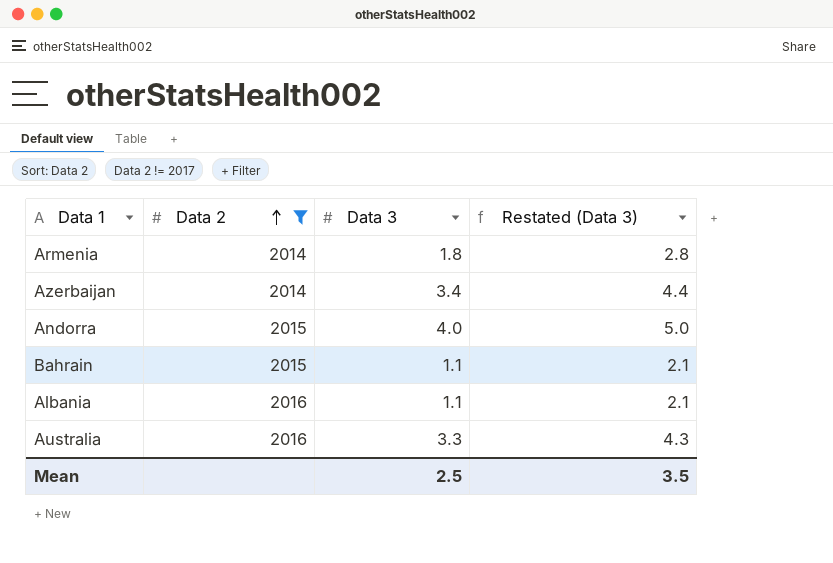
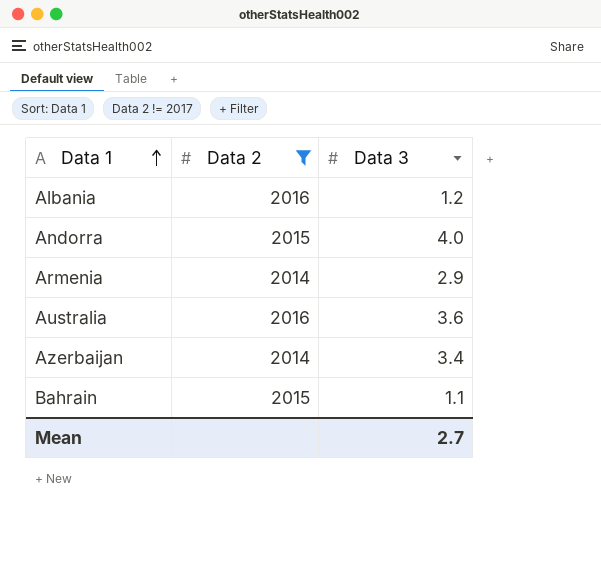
row order: Data 2 ascending -> Data 1 ascending
column Restated (Data 3) | formula: [Data 3] + 1 -> none
Albania | Data 3: 1.1 -> 1.2
Armenia | Data 3: 1.8 -> 2.9
Australia | Data 3: 3.3 -> 3.6
Mean | Data 3: 2.5 -> 2.7

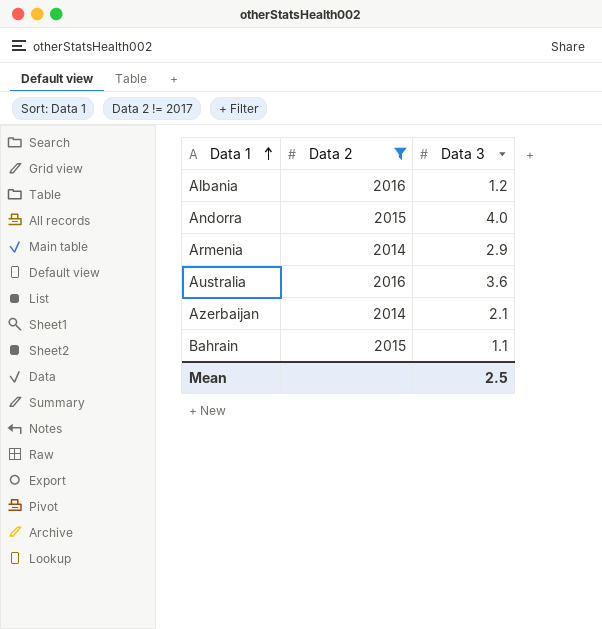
Azerbaijan | Data 3: 3.4 -> 2.1
Mean | Data 3: 2.7 -> 2.5

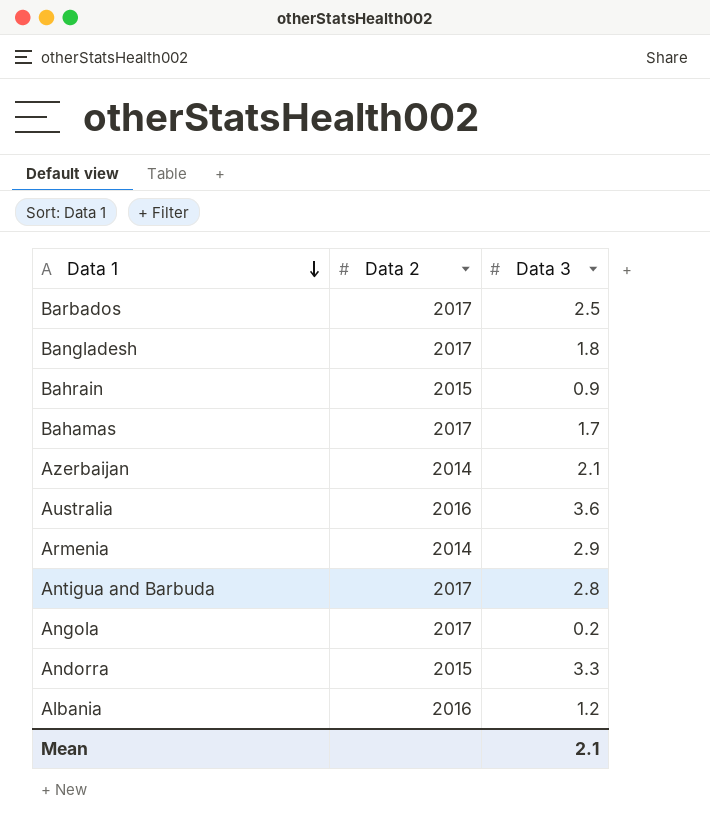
filter: Data 2 != 2017 -> none
row order: Data 1 ascending -> Data 1 descending
Bahrain | Data 3: 1.1 -> 0.9
Andorra | Data 3: 4.0 -> 3.3
Mean | Data 3: 2.5 -> 2.1

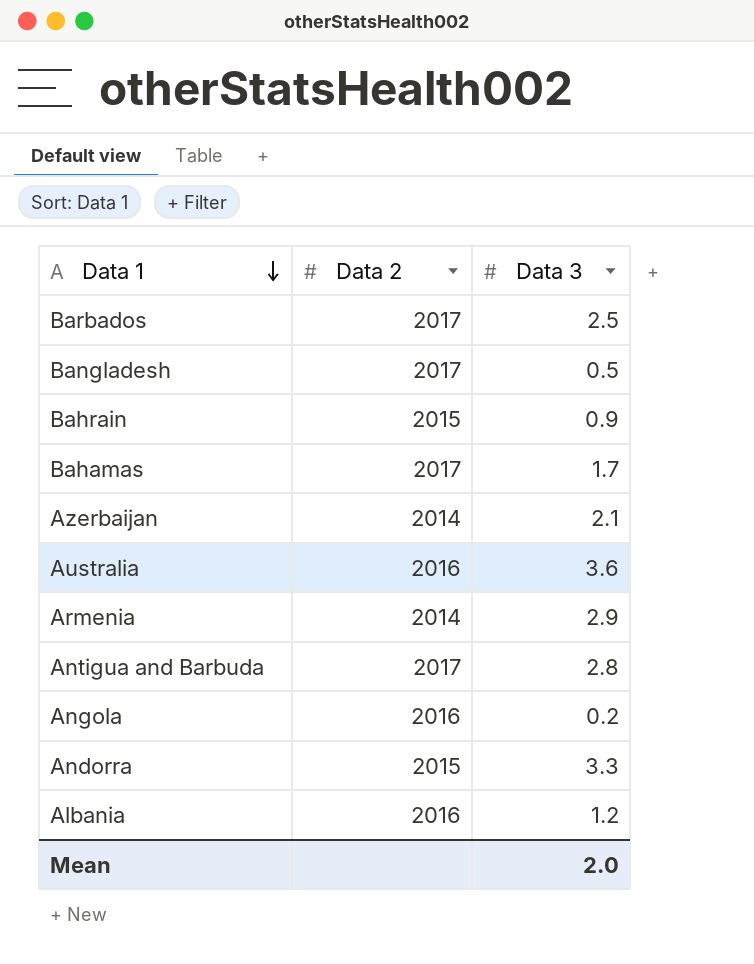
Bangladesh | Data 3: 1.8 -> 0.5
Angola | Data 2: 2017 -> 2016
Mean | Data 3: 2.1 -> 2.0

